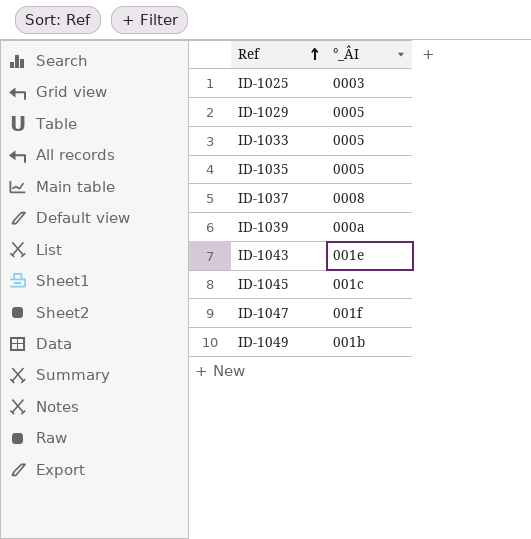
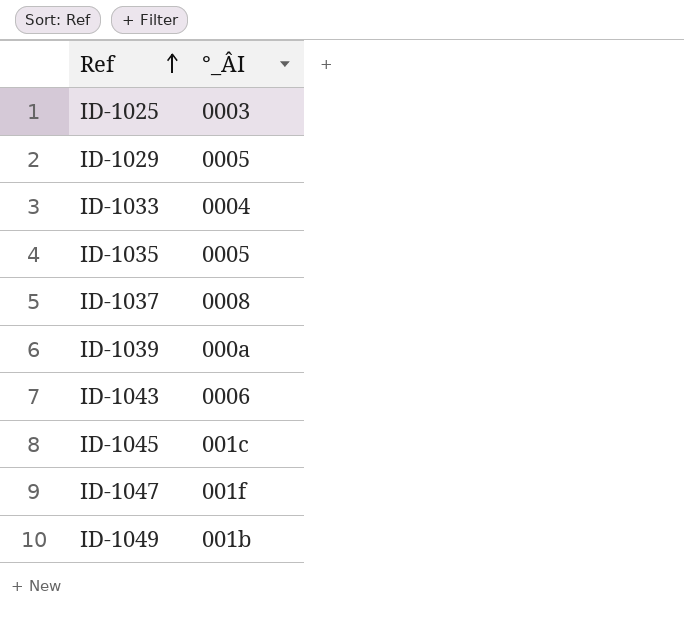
ID-1033 | °_ÂI: 0005 -> 0004
ID-1043 | °_ÂI: 001e -> 0006

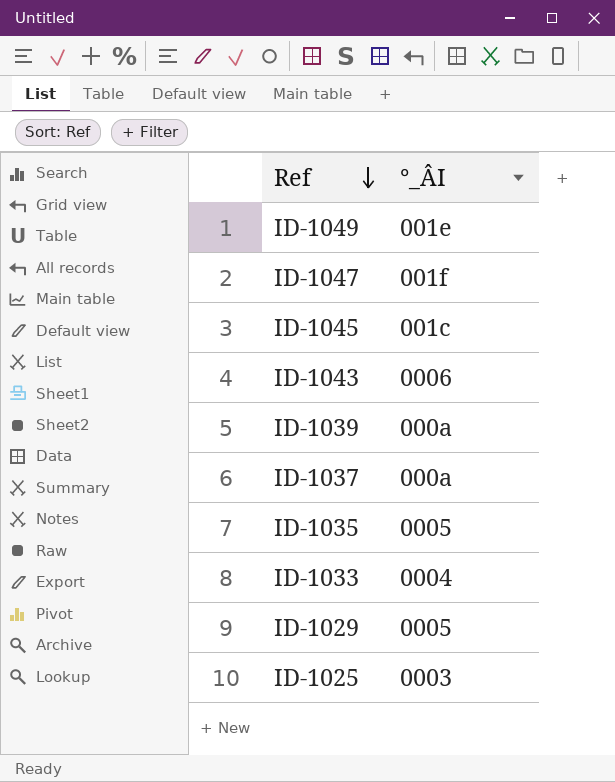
row order: Ref ascending -> Ref descending
ID-1049 | °_ÂI: 001b -> 001e
ID-1037 | °_ÂI: 0008 -> 000a

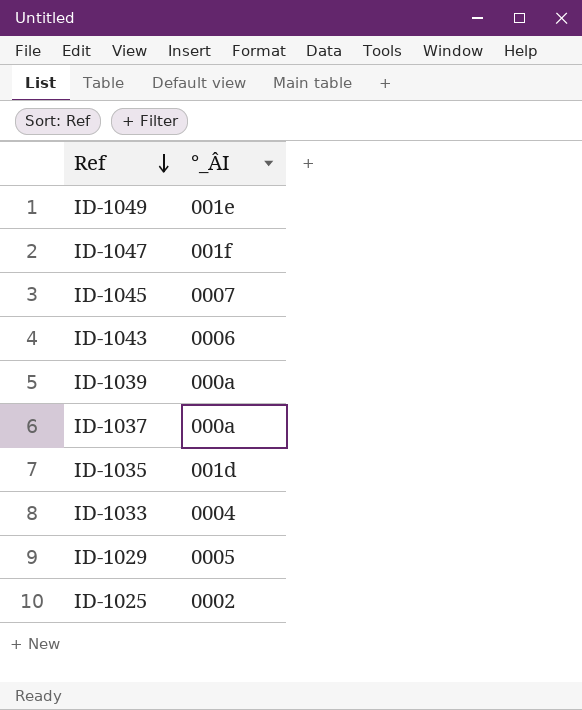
ID-1045 | °_ÂI: 001c -> 0007
ID-1035 | °_ÂI: 0005 -> 001d
ID-1025 | °_ÂI: 0003 -> 0002

